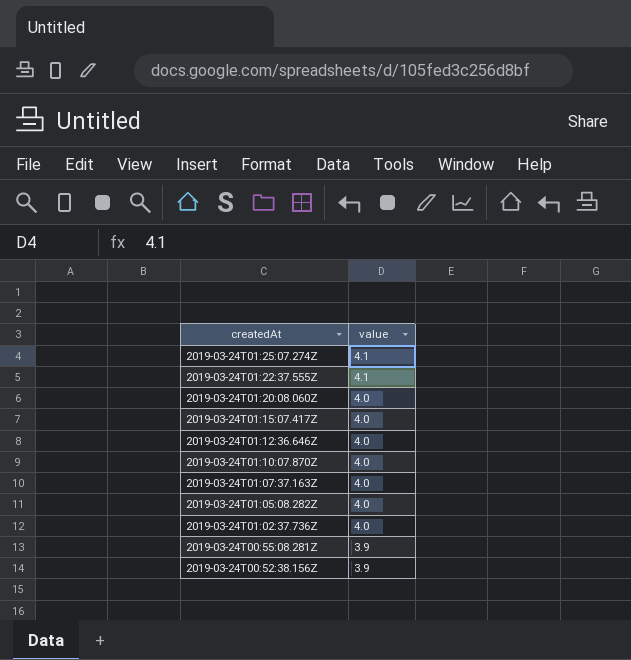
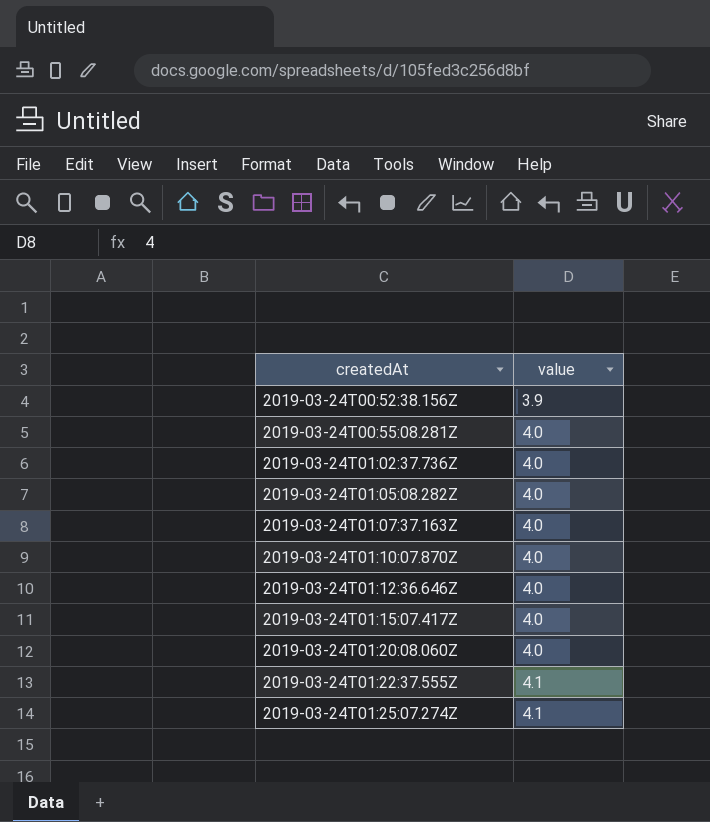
row order: createdAt descending -> createdAt ascending
2019-03-24T00:55:08.281Z | value: 3.9 -> 4.0

